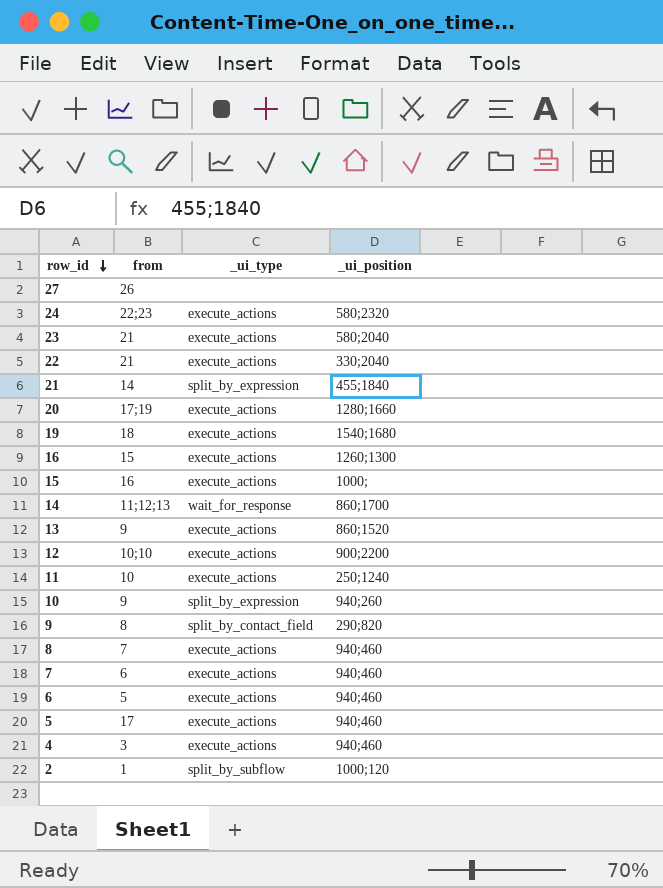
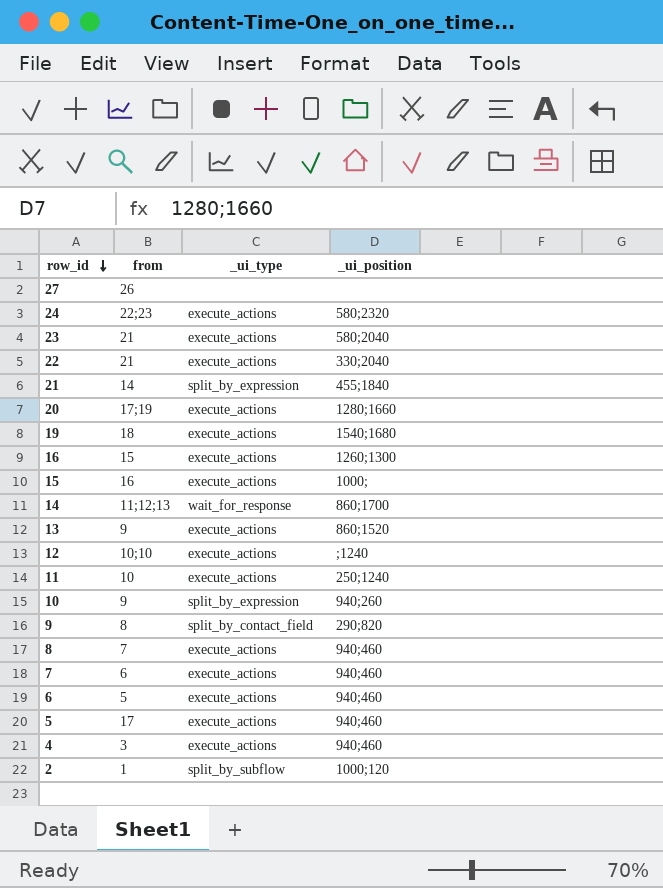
12 | _ui_position: 900;2200 -> ;1240

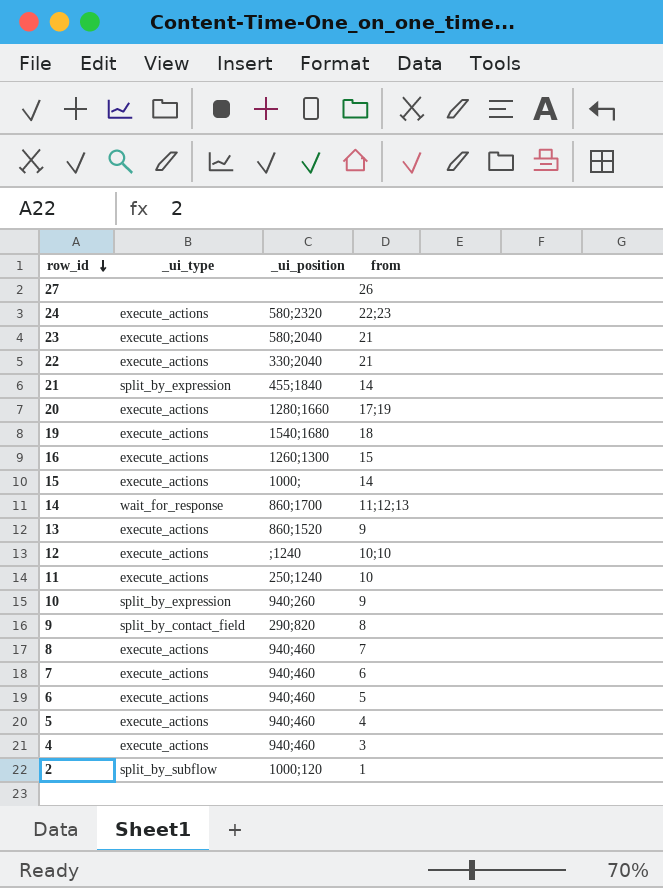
column from | position: 2 -> 4
15 | from: 16 -> 14
5 | from: 17 -> 4

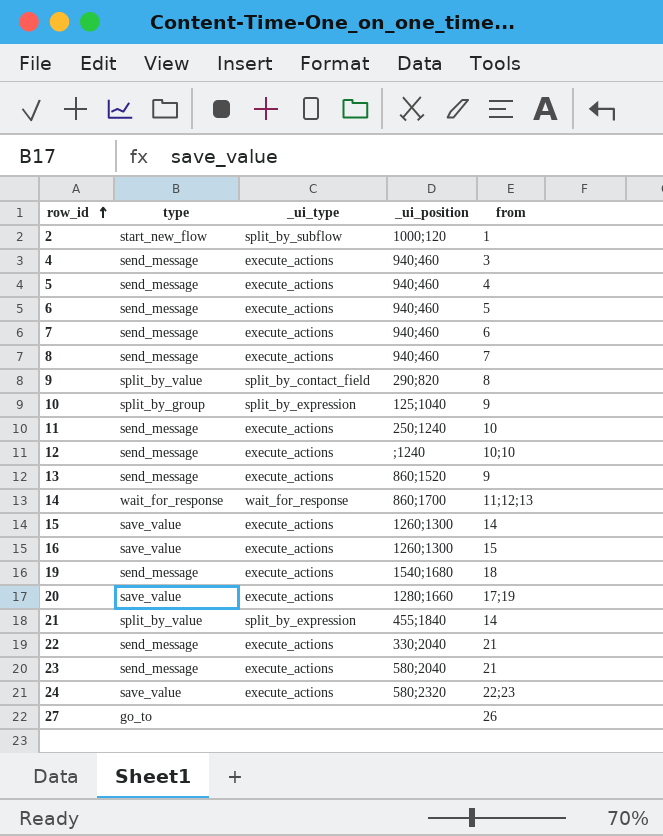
row order: row_id descending -> row_id ascending
column type | position: none -> 2
10 | _ui_position: 940;260 -> 125;1040
15 | _ui_position: 1000; -> 1260;1300

